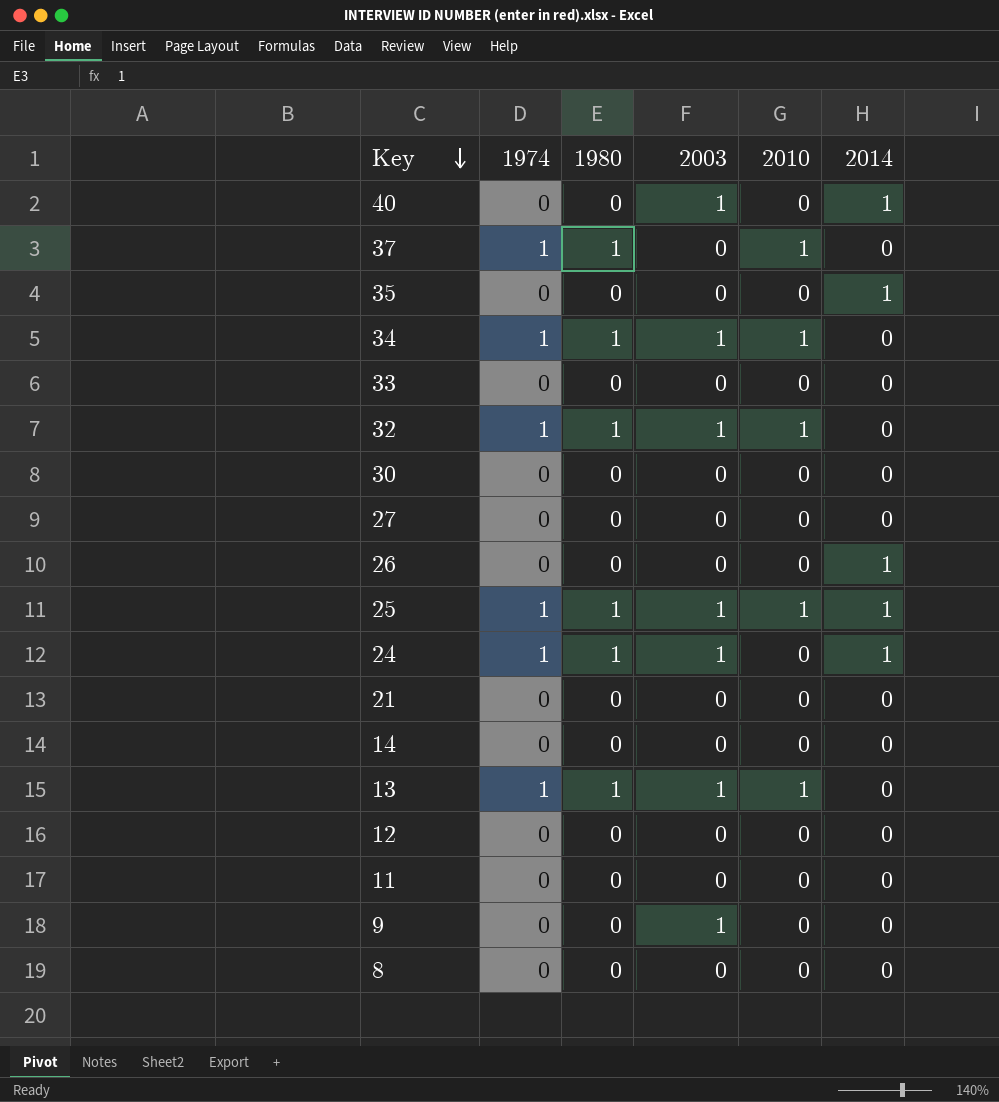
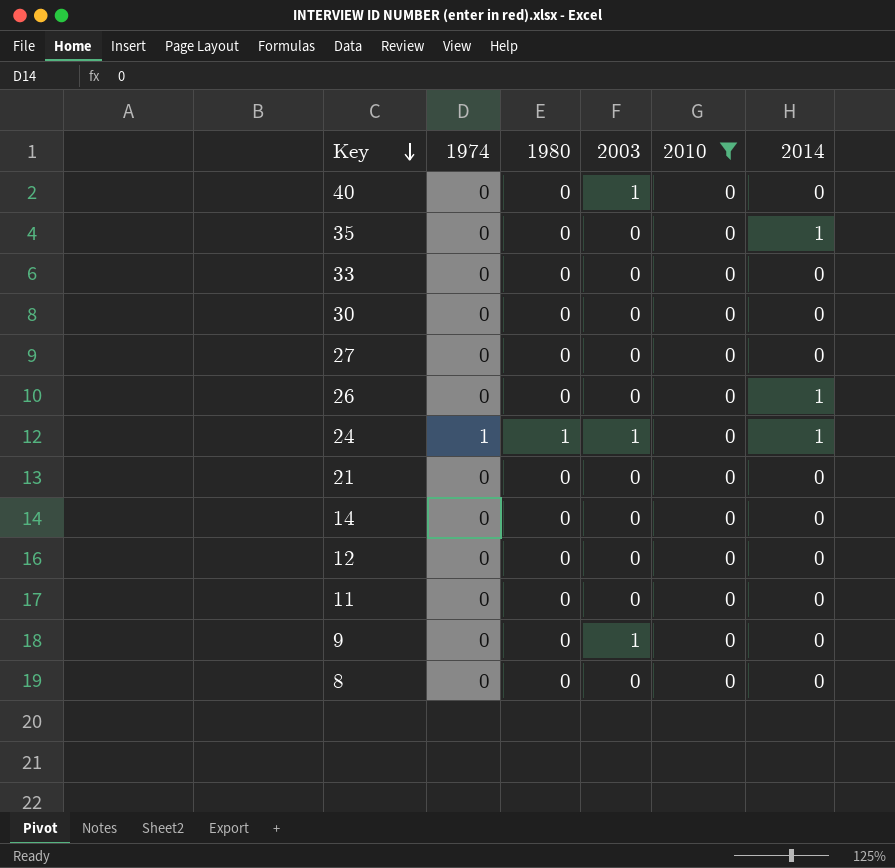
filter: none -> 2010 = 0
40 | 2014: 1 -> 0

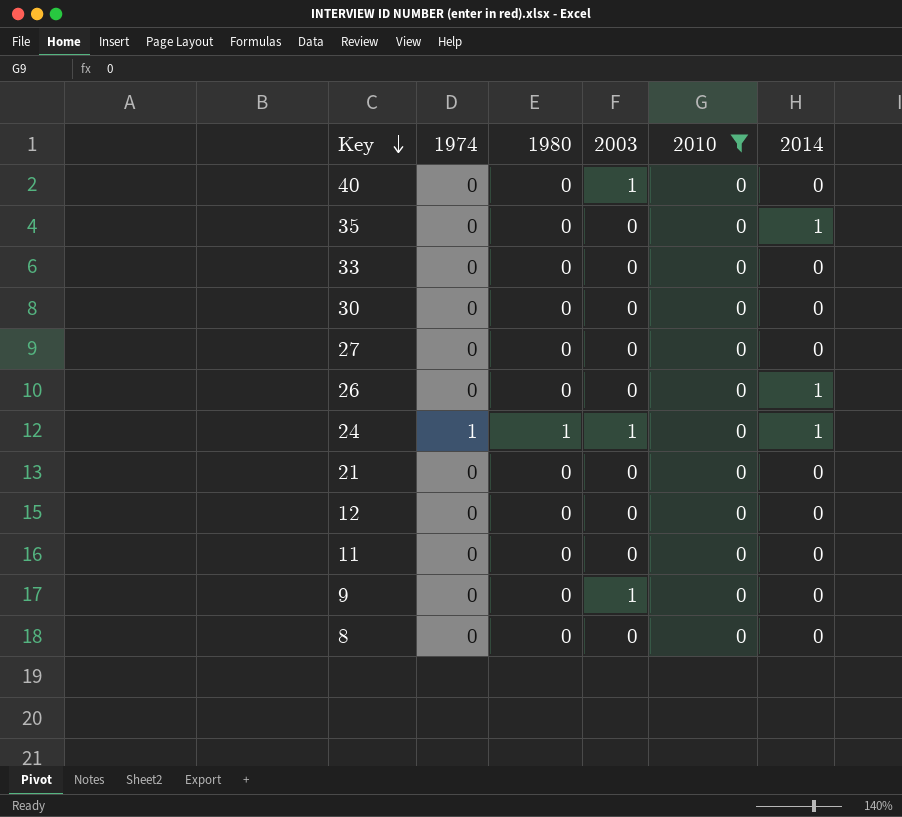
row 14: 0 | 0 | 0 | 0 | 0 -> none

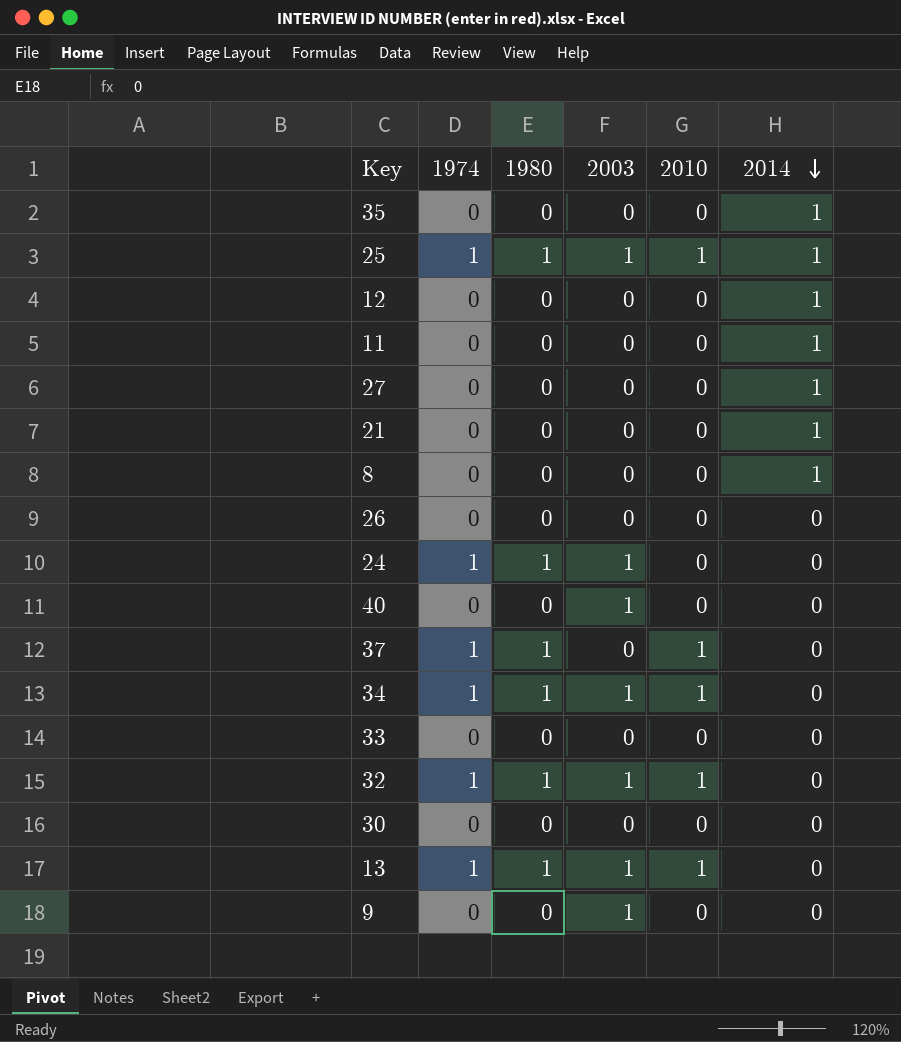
filter: 2010 = 0 -> none
row order: Key descending -> 2014 descending
12 | 2014: 0 -> 1
11 | 2014: 0 -> 1
27 | 2014: 0 -> 1
21 | 2014: 0 -> 1
8 | 2014: 0 -> 1
26 | 2014: 1 -> 0
24 | 2014: 1 -> 0

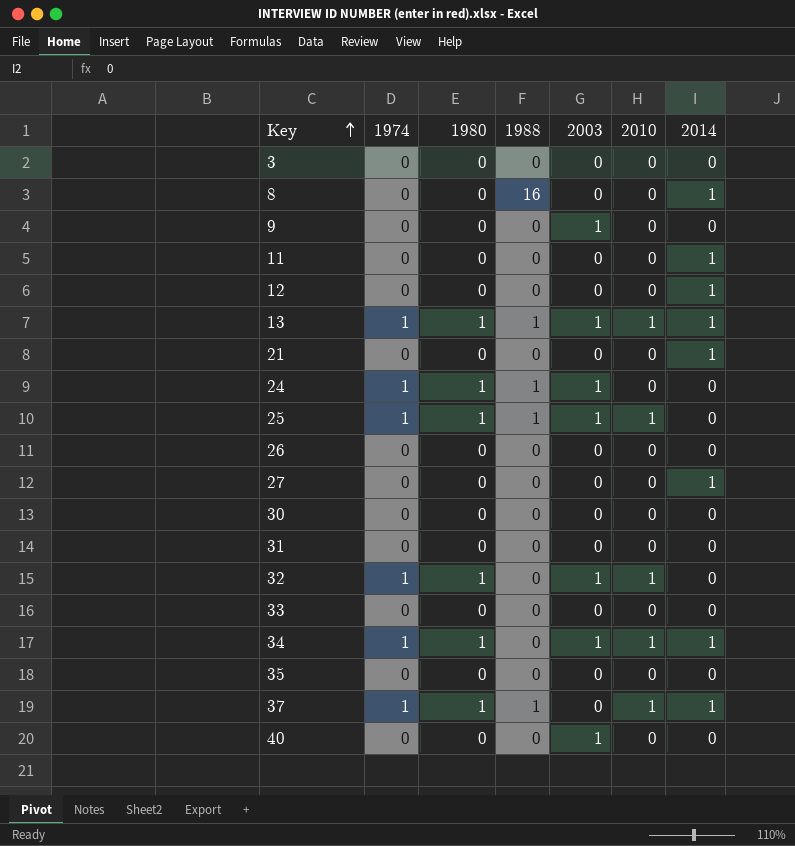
row order: 2014 descending -> Key ascending
column 1988 | position: none -> 4
row 3: none -> 0 | 0 | 0 | 0 | 0 | 0
13 | 2014: 0 -> 1
25 | 2014: 1 -> 0
row 31: none -> 0 | 0 | 0 | 0 | 0 | 0
34 | 2014: 0 -> 1
35 | 2014: 1 -> 0
37 | 2014: 0 -> 1

